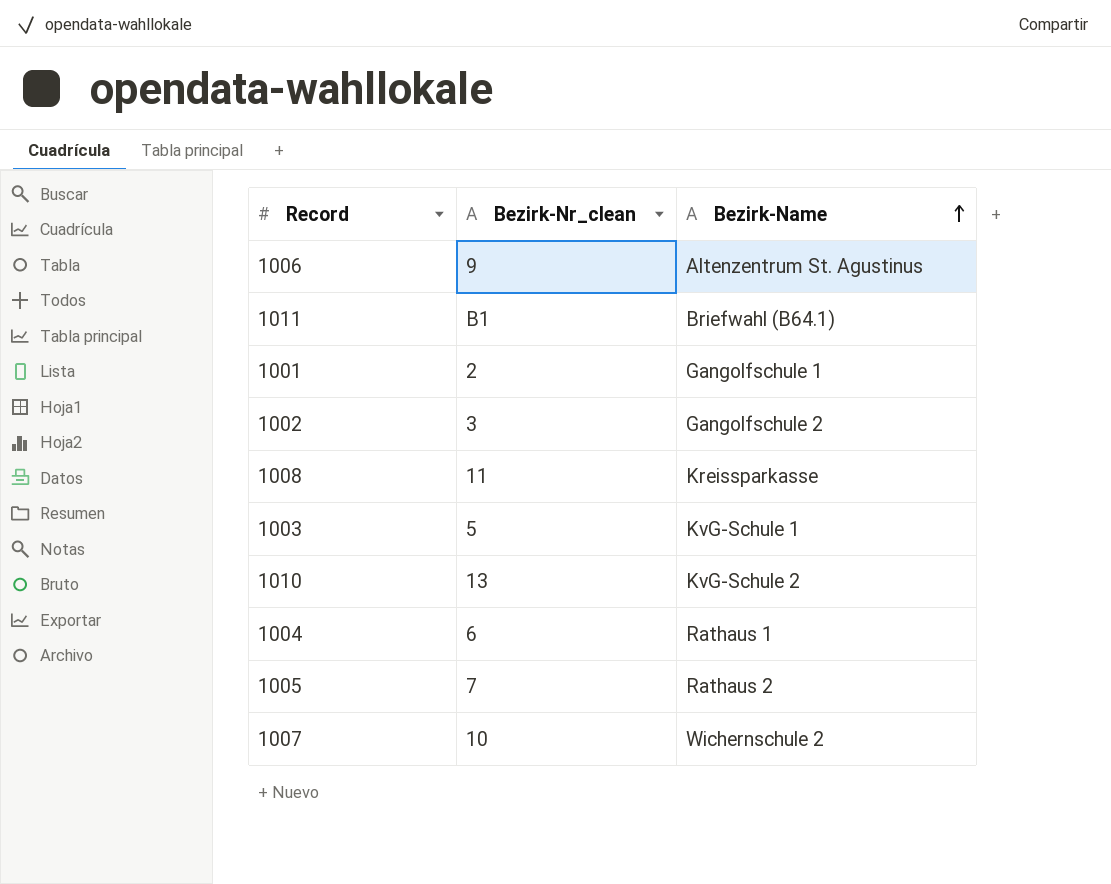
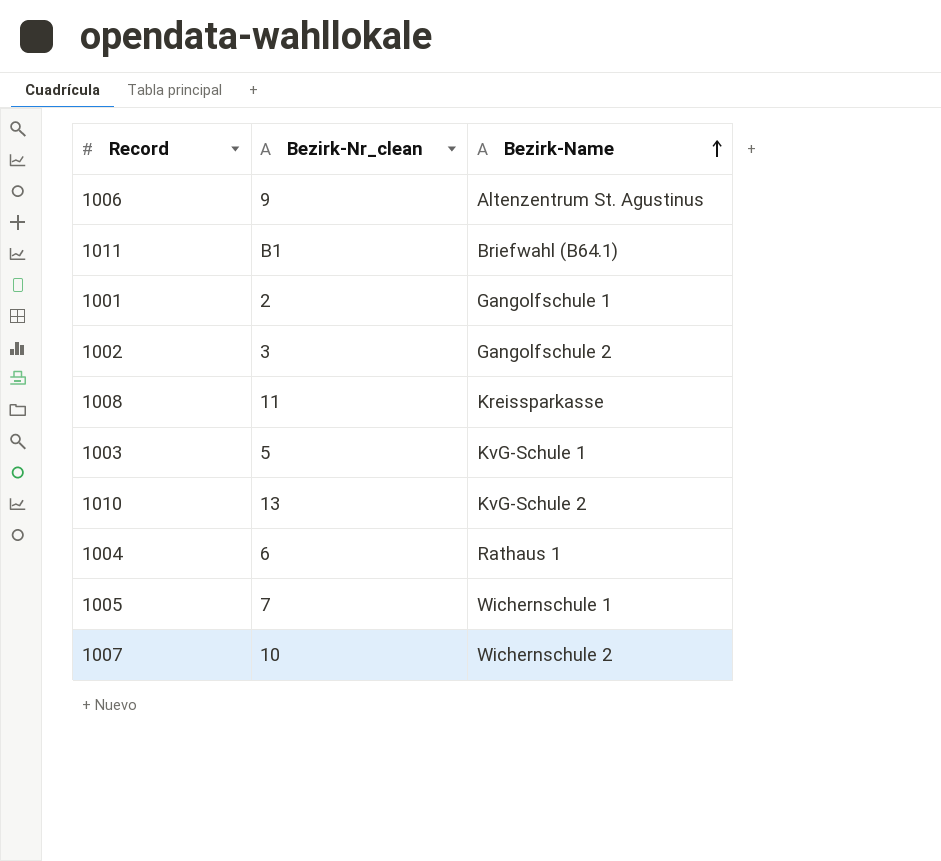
1005 | Bezirk-Name: Rathaus 2 -> Wichernschule 1

